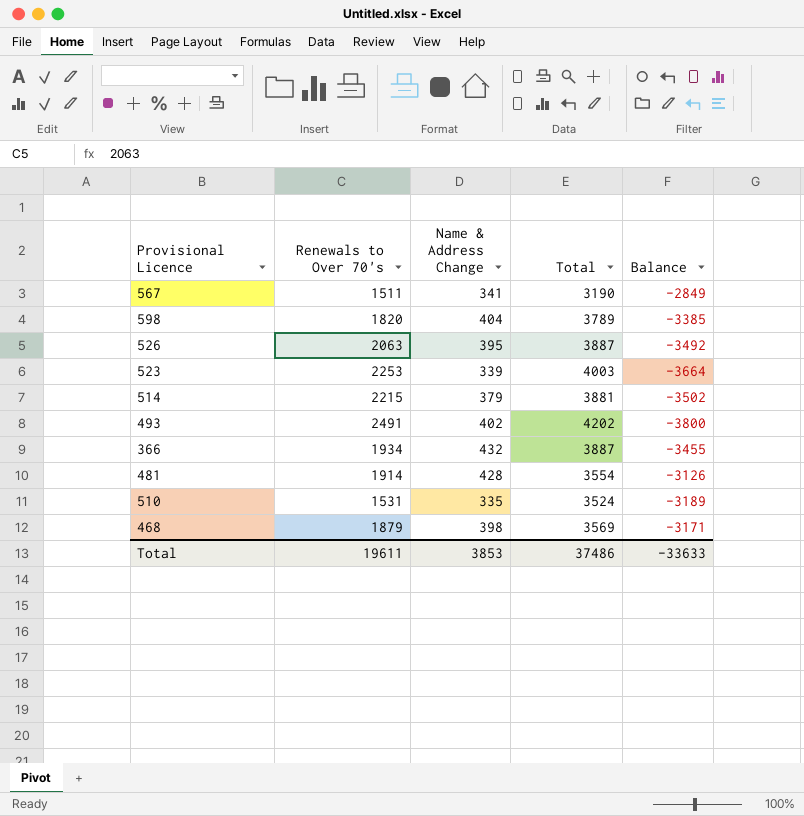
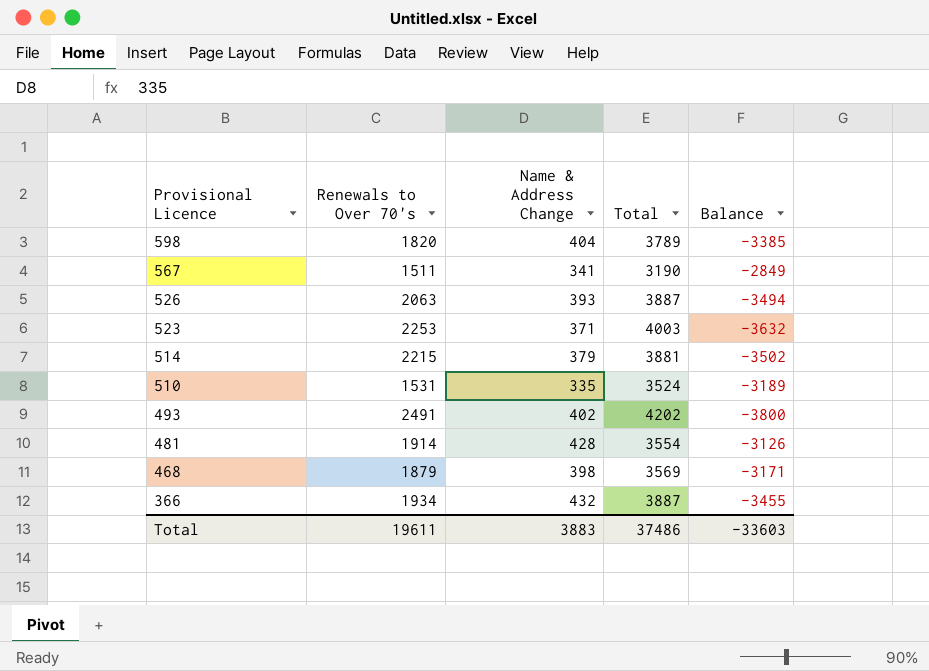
row order: none -> Provisional Licence descending
526 | Name & Address Change: 395 -> 393
526 | Balance: -3492 -> -3494
523 | Name & Address Change: 339 -> 371
523 | Balance: -3664 -> -3632
Total | Name & Address Change: 3853 -> 3883
Total | Balance: -33633 -> -33603

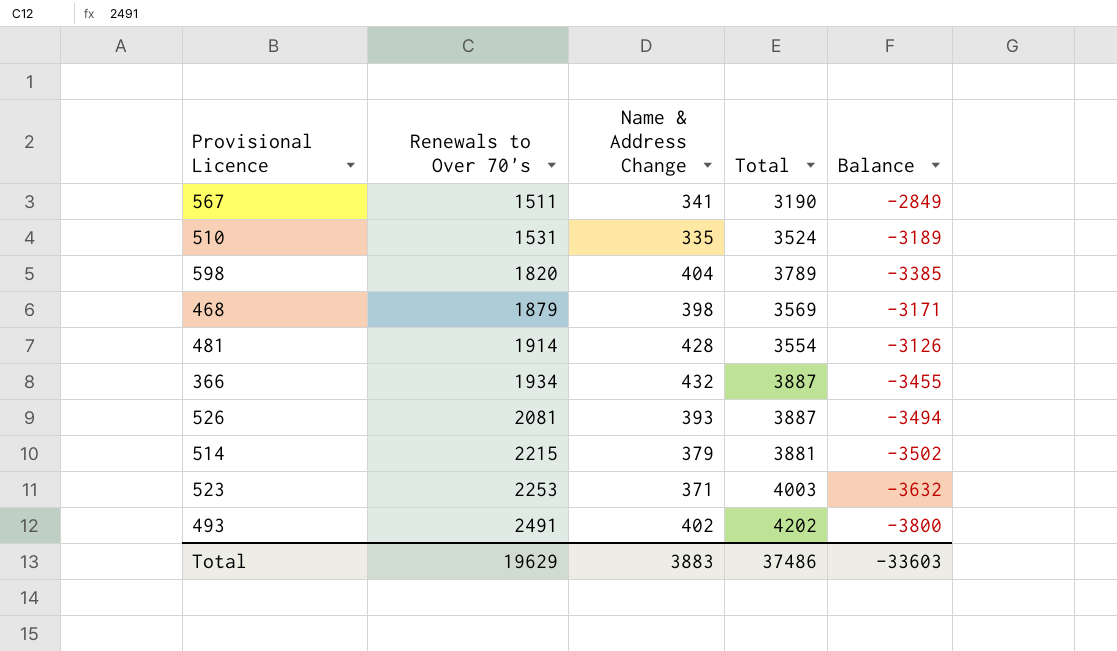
row order: Provisional Licence descending -> Renewals to Over 70's ascending
526 | Renewals to Over 70's: 2063 -> 2081
Total | Renewals to Over 70's: 19611 -> 19629

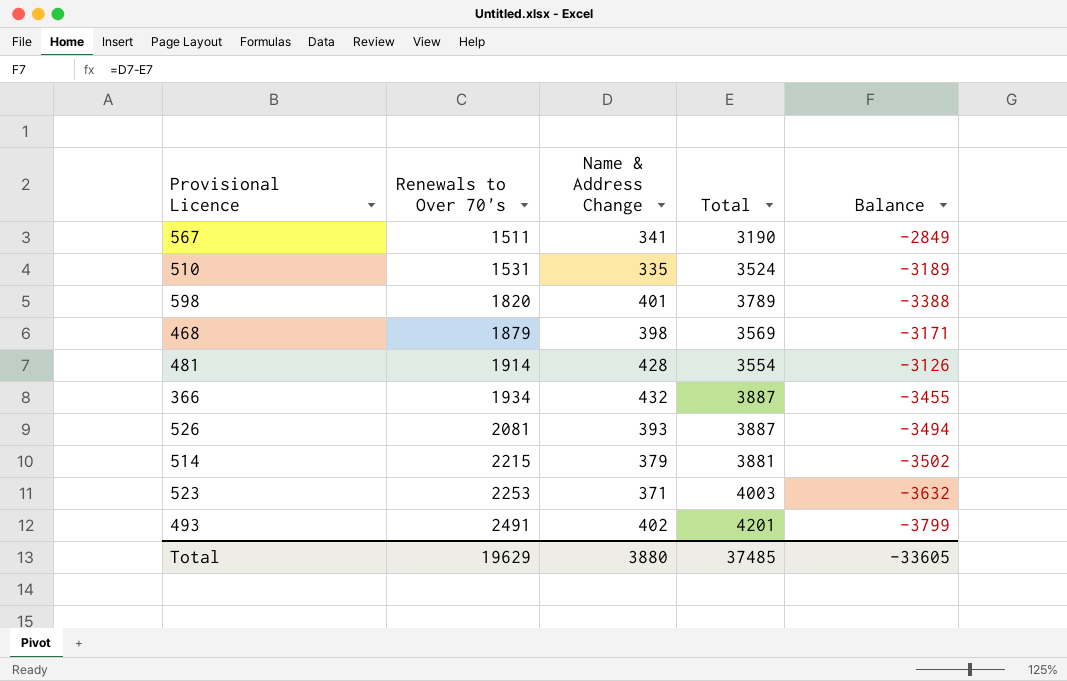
598 | Name & Address Change: 404 -> 401
598 | Balance: -3385 -> -3388
493 | Total: 4202 -> 4201
493 | Balance: -3800 -> -3799
Total | Name & Address Change: 3883 -> 3880
Total | Total: 37486 -> 37485
Total | Balance: -33603 -> -33605

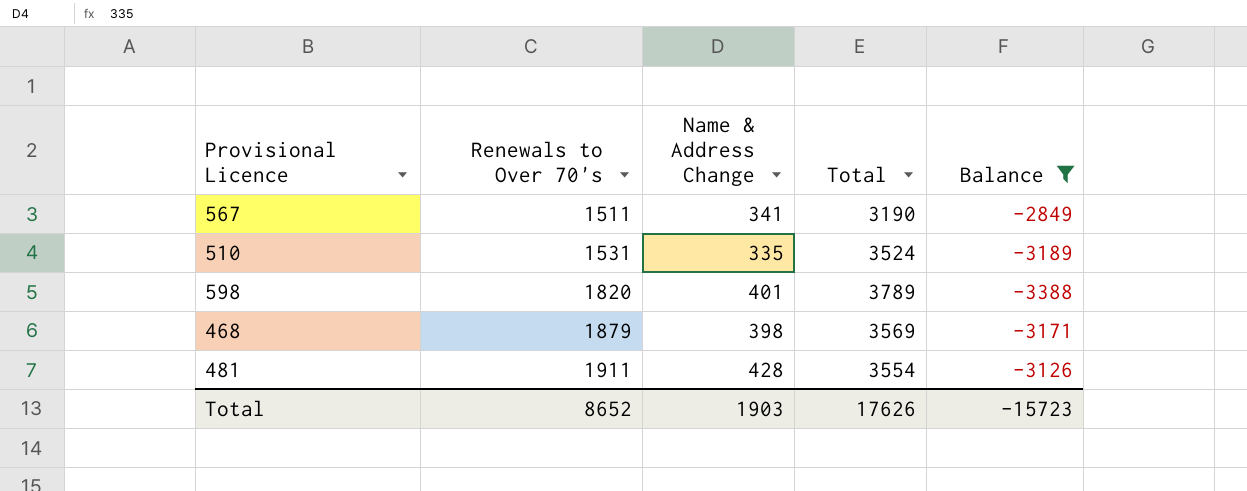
filter: none -> Balance >= -3388
481 | Renewals to Over 70's: 1914 -> 1911
Total | Renewals to Over 70's: 19629 -> 8652
Total | Name & Address Change: 3880 -> 1903
Total | Total: 37485 -> 17626
Total | Balance: -33605 -> -15723

